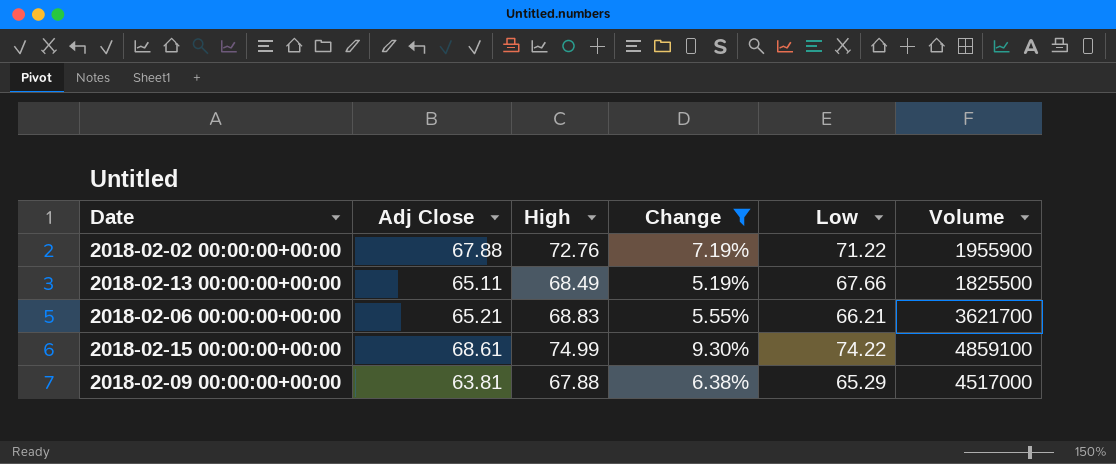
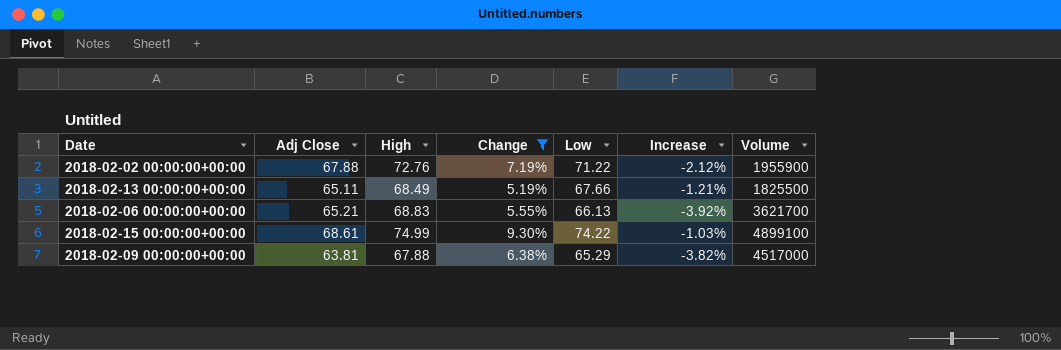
column Increase | formula: none -> ([Low] - [High]) / [High]
2018-02-06 00:00:00+00:00 | Low: 66.21 -> 66.13
2018-02-15 00:00:00+00:00 | Volume: 4859100 -> 4899100

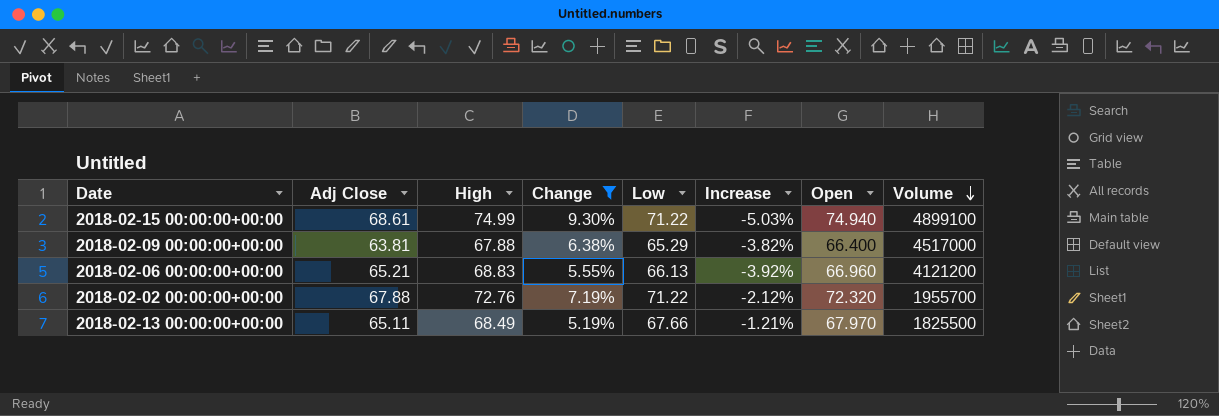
row order: none -> Volume descending
column Open | position: none -> 7
2018-02-15 00:00:00+00:00 | Low: 74.22 -> 71.22
2018-02-15 00:00:00+00:00 | Increase: -1.03% -> -5.03%
2018-02-06 00:00:00+00:00 | Volume: 3621700 -> 4121200
2018-02-02 00:00:00+00:00 | Volume: 1955900 -> 1955700

